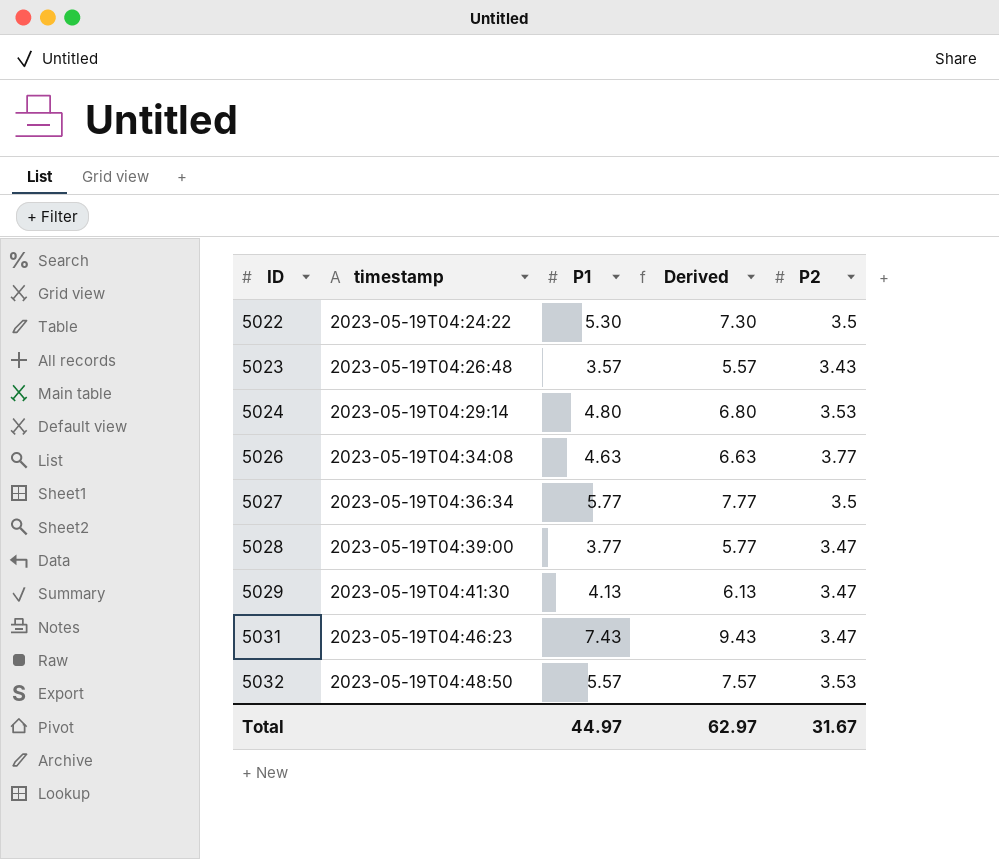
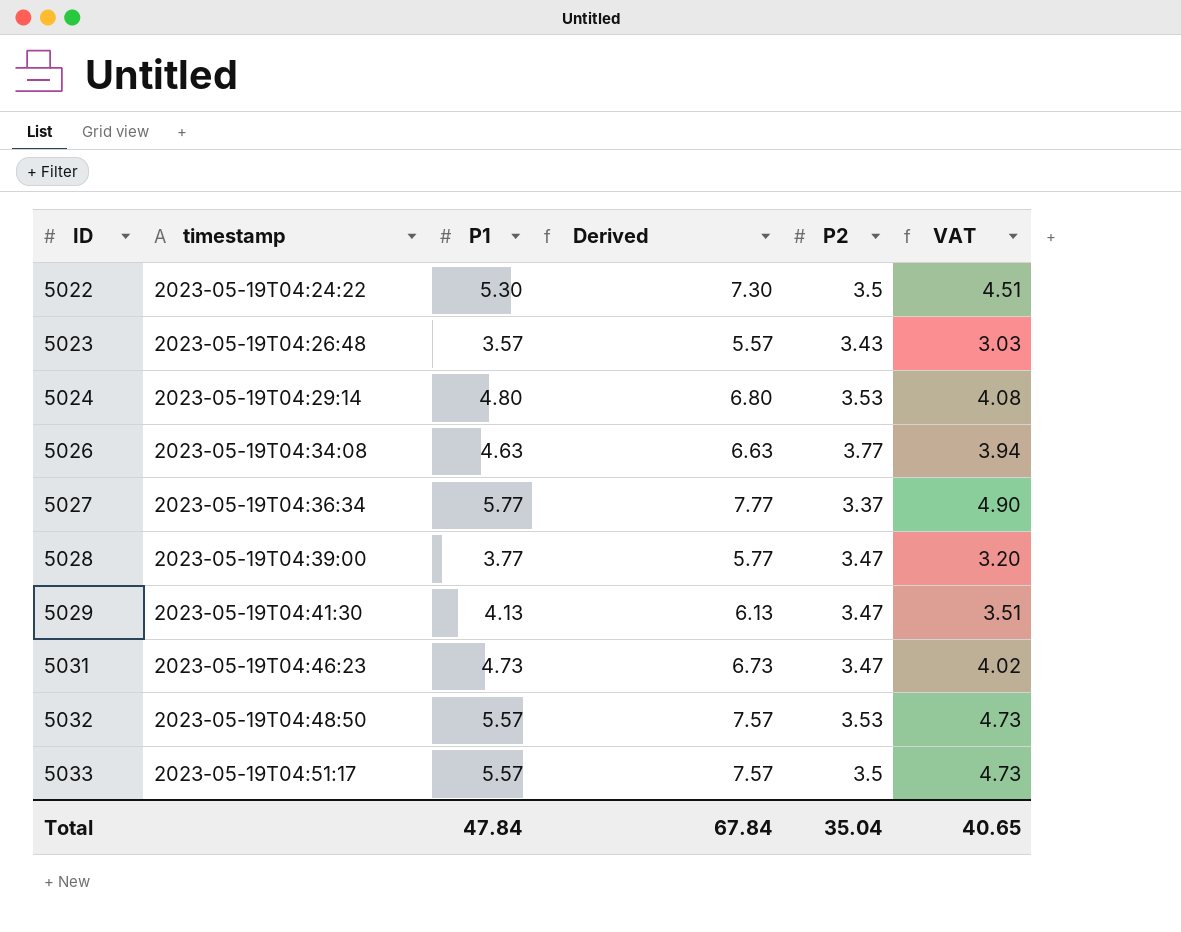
column VAT | formula: none -> [P1] * 0.85
5027 | P2: 3.5 -> 3.37
5031 | P1: 7.43 -> 4.73
5031 | Derived: 9.43 -> 6.73
row 5033: none -> 2023-05-19T04:51:17 | 5.57 | 7.57 | 3.5 | 4.73
Total | P1: 44.97 -> 47.84
Total | Derived: 62.97 -> 67.84
Total | P2: 31.67 -> 35.04

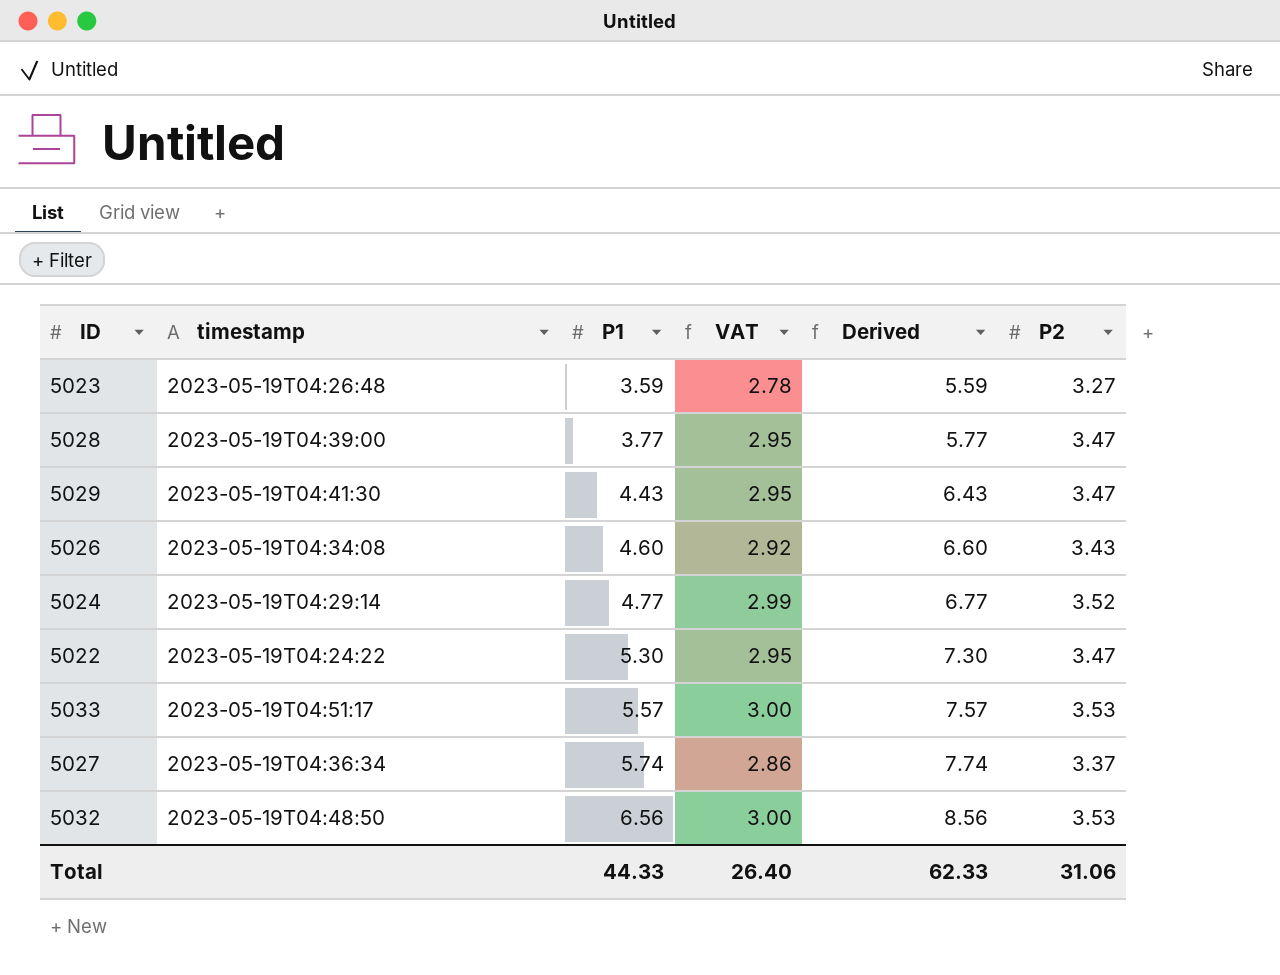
row order: ID ascending -> P1 ascending
column VAT | formula: [P1] * 0.85 -> [P2] * 0.85
column VAT | position: 6 -> 4
row 5031: 2023-05-19T04:46:23 | 4.73 | 6.73 | 3.47 | 4.02 -> none
5023 | P1: 3.57 -> 3.59
5023 | Derived: 5.57 -> 5.59
5023 | P2: 3.43 -> 3.27
5029 | P1: 4.13 -> 4.43
5029 | Derived: 6.13 -> 6.43
5026 | P1: 4.63 -> 4.60
5026 | Derived: 6.63 -> 6.60
5026 | P2: 3.77 -> 3.43
5024 | P1: 4.80 -> 4.77
5024 | Derived: 6.80 -> 6.77
5024 | P2: 3.53 -> 3.52
5022 | P2: 3.5 -> 3.47
5033 | P2: 3.5 -> 3.53
5027 | P1: 5.77 -> 5.74
5027 | Derived: 7.77 -> 7.74
5032 | P1: 5.57 -> 6.56
5032 | Derived: 7.57 -> 8.56
Total | P1: 47.84 -> 44.33
Total | VAT: 40.65 -> 26.40
Total | Derived: 67.84 -> 62.33
Total | P2: 35.04 -> 31.06

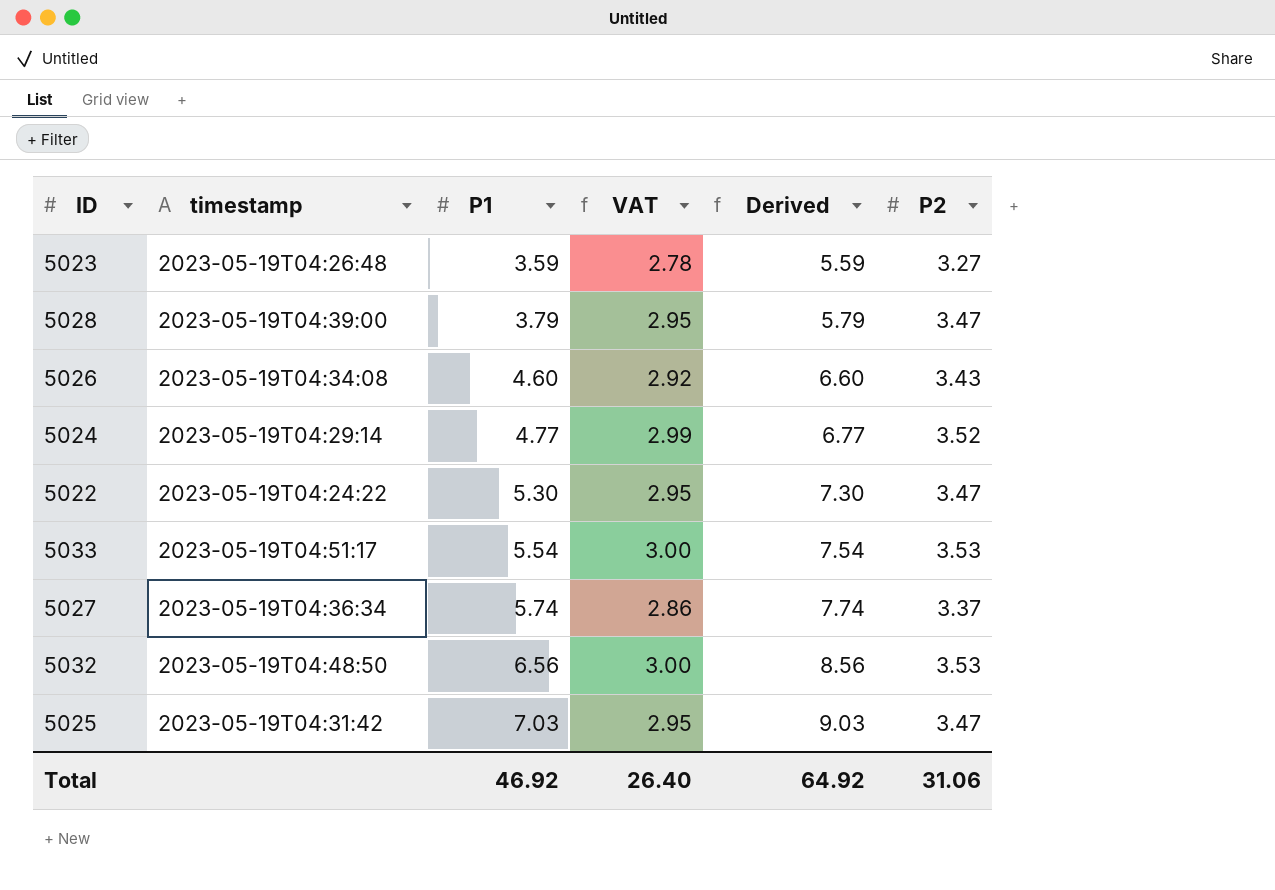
row 5029: 2023-05-19T04:41:30 | 4.43 | 2.95 | 6.43 | 3.47 -> none
5028 | P1: 3.77 -> 3.79
5028 | Derived: 5.77 -> 5.79
5033 | P1: 5.57 -> 5.54
5033 | Derived: 7.57 -> 7.54
row 5025: none -> 2023-05-19T04:31:42 | 7.03 | 2.95 | 9.03 | 3.47
Total | P1: 44.33 -> 46.92
Total | Derived: 62.33 -> 64.92

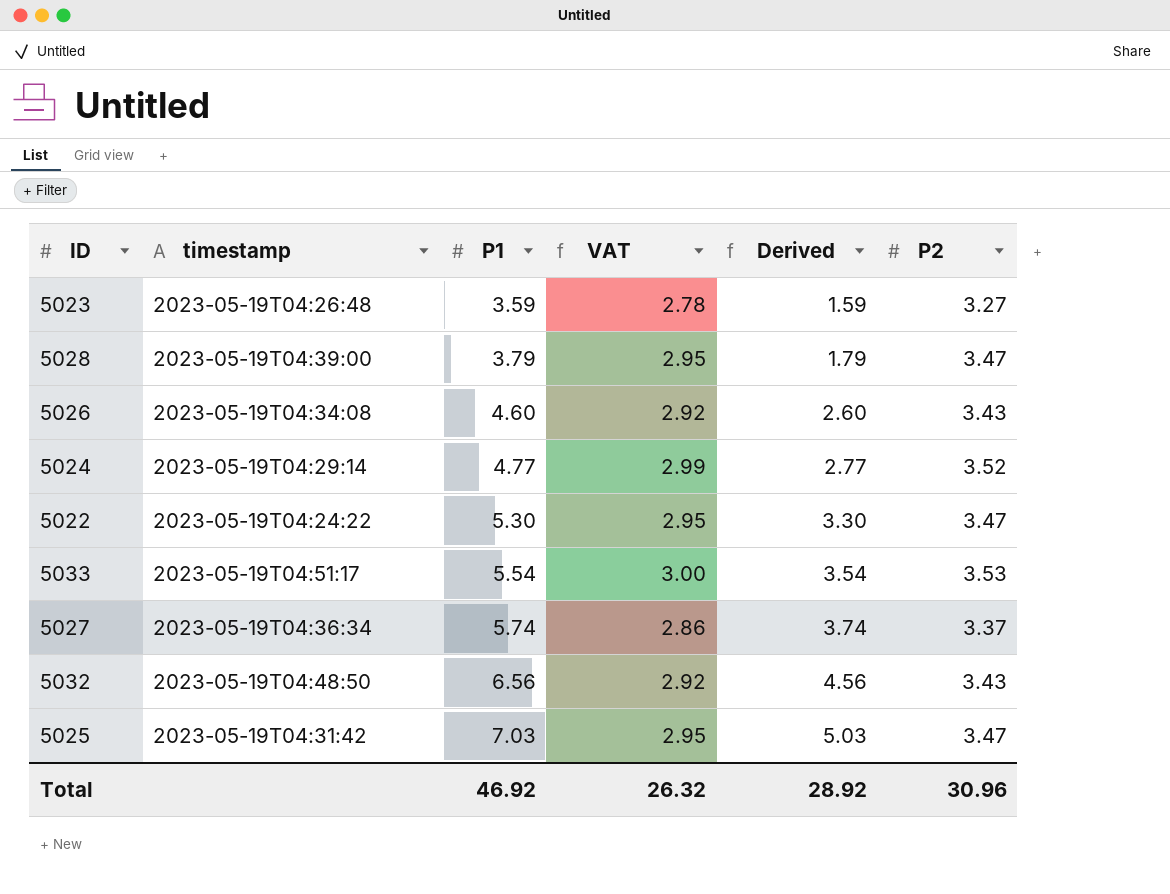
column Derived | formula: [P1] + 2 -> [P1] - 2
5032 | VAT: 3.00 -> 2.92
5032 | P2: 3.53 -> 3.43
Total | VAT: 26.40 -> 26.32
Total | Derived: 64.92 -> 28.92
Total | P2: 31.06 -> 30.96

